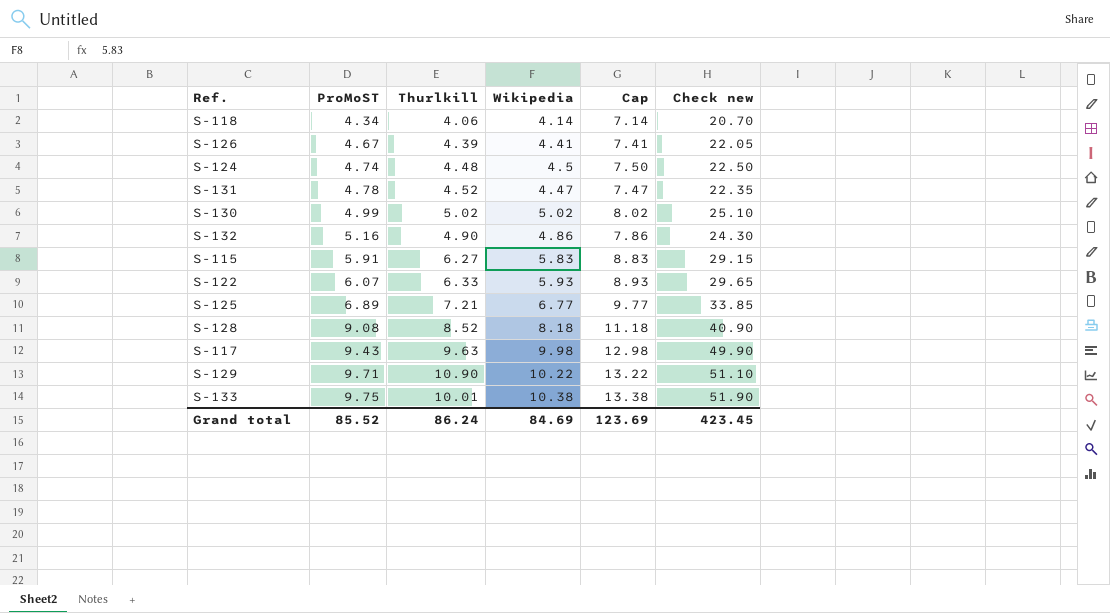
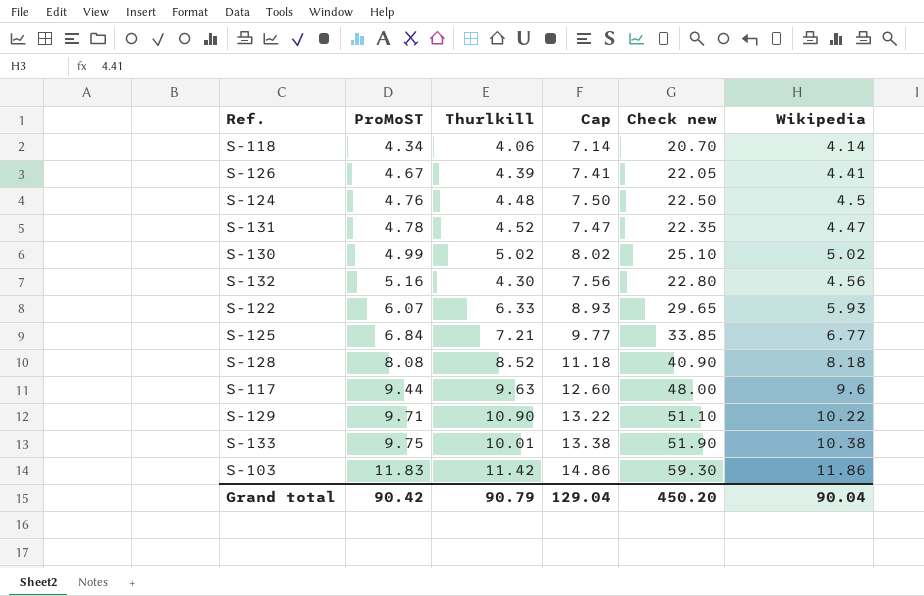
column Wikipedia | position: 4 -> 6
row S-115: 5.91 | 6.27 | 5.83 | 8.83 | 29.15 -> none
S-124 | ProMoST: 4.74 -> 4.76
S-132 | Thurlkill: 4.90 -> 4.30
S-132 | Cap: 7.86 -> 7.56
S-132 | Check new: 24.30 -> 22.80
S-132 | Wikipedia: 4.86 -> 4.56
S-125 | ProMoST: 6.89 -> 6.84
S-128 | ProMoST: 9.08 -> 8.08
S-117 | ProMoST: 9.43 -> 9.44
S-117 | Cap: 12.98 -> 12.60
S-117 | Check new: 49.90 -> 48.00
S-117 | Wikipedia: 9.98 -> 9.6
row S-103: none -> 11.83 | 11.42 | 14.86 | 59.30 | 11.86
Grand total | ProMoST: 85.52 -> 90.42
Grand total | Thurlkill: 86.24 -> 90.79
Grand total | Cap: 123.69 -> 129.04
Grand total | Check new: 423.45 -> 450.20
Grand total | Wikipedia: 84.69 -> 90.04

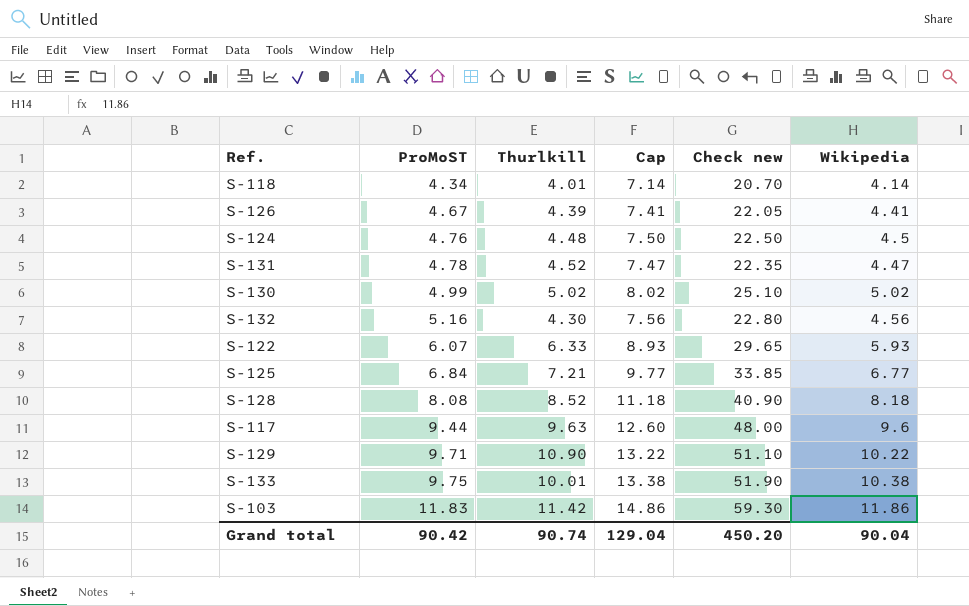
S-118 | Thurlkill: 4.06 -> 4.01
Grand total | Thurlkill: 90.79 -> 90.74

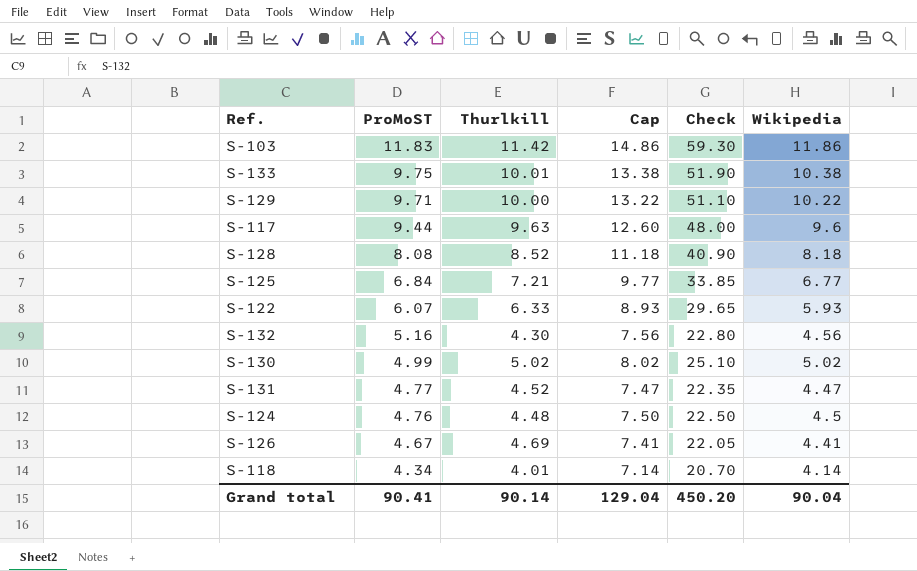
row order: ProMoST ascending -> ProMoST descending
column name: Check new -> Check
S-129 | Thurlkill: 10.90 -> 10.00
S-131 | ProMoST: 4.78 -> 4.77
S-126 | Thurlkill: 4.39 -> 4.69
Grand total | ProMoST: 90.42 -> 90.41
Grand total | Thurlkill: 90.74 -> 90.14

